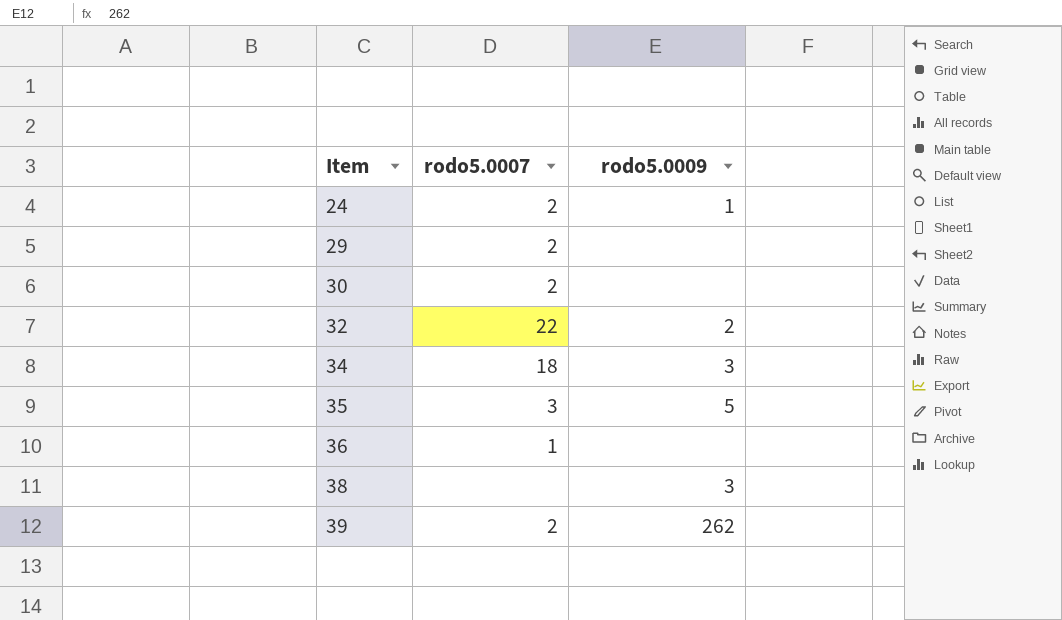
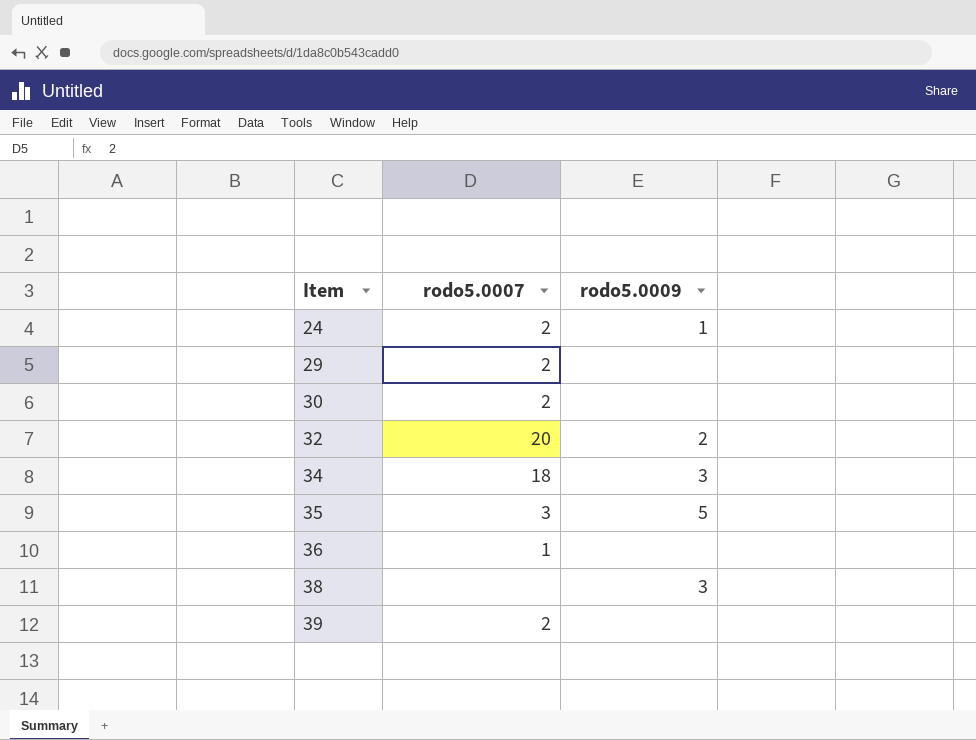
32 | rodo5.0007: 22 -> 20
39 | rodo5.0009: 262 -> none

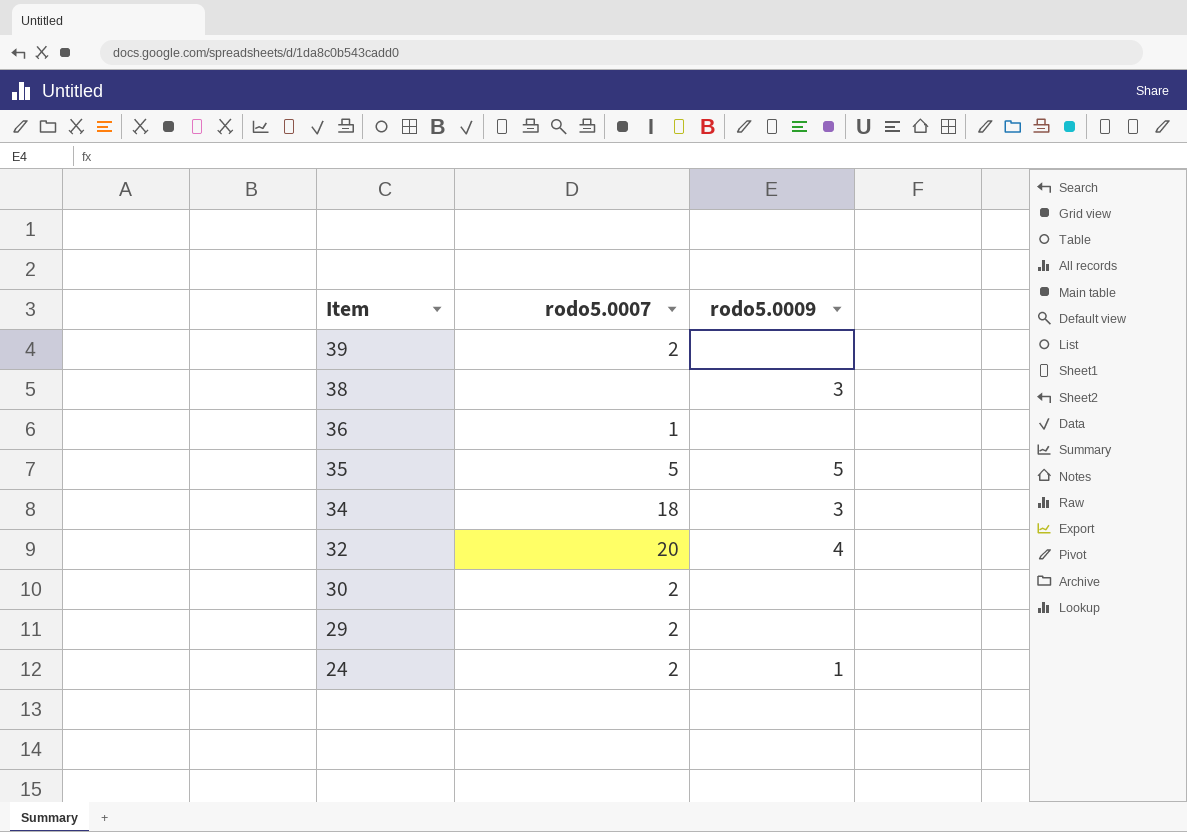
row order: Item ascending -> Item descending
35 | rodo5.0007: 3 -> 5
32 | rodo5.0009: 2 -> 4

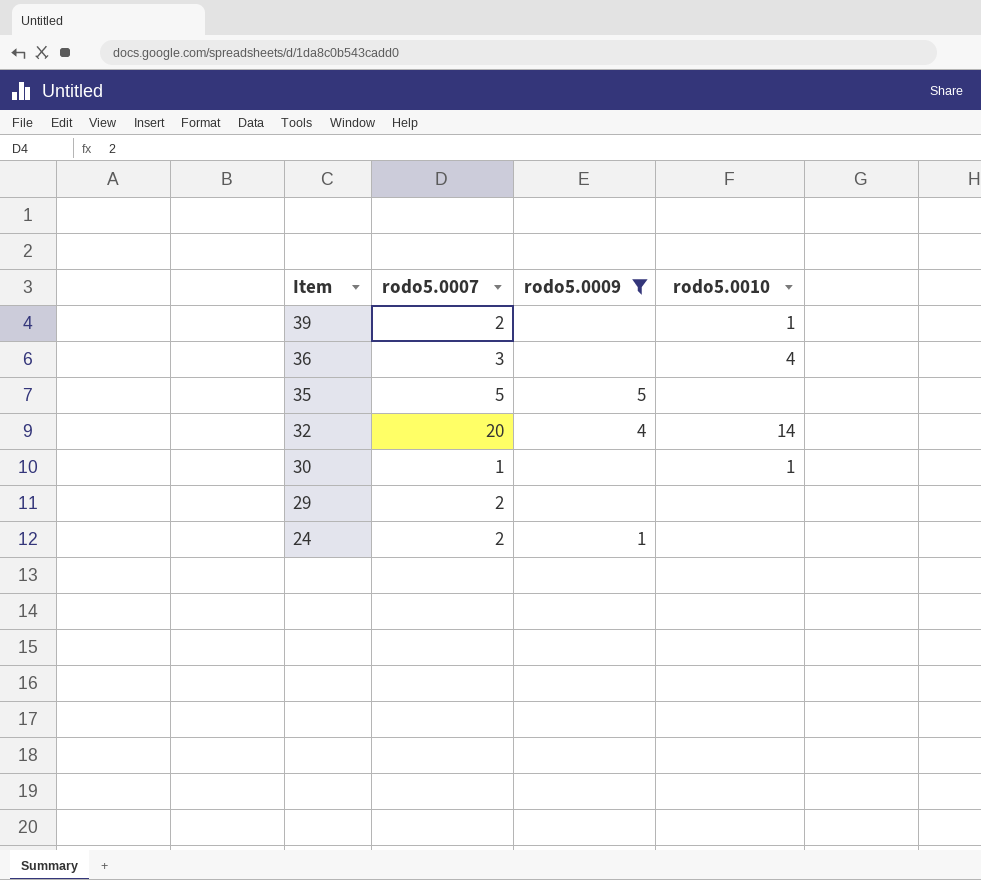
filter: none -> rodo5.0009 != 3
column rodo5.0010 | position: none -> 4
36 | rodo5.0007: 1 -> 3
30 | rodo5.0007: 2 -> 1

